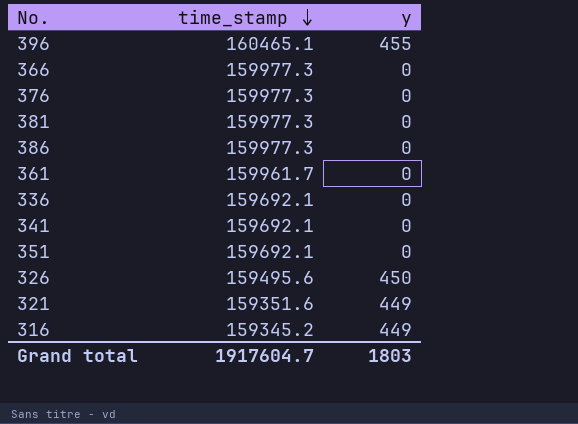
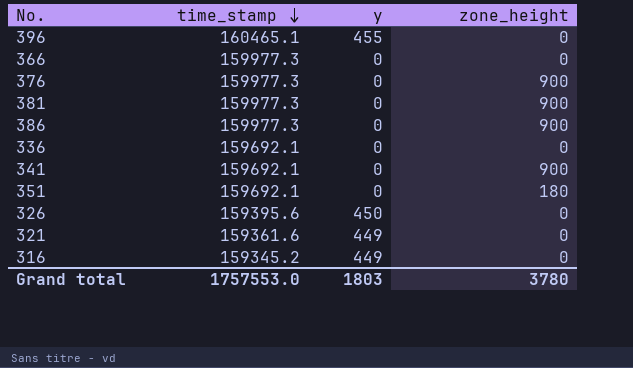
column zone_height | position: none -> 4
row 361: 159961.7 | 0 -> none
326 | time_stamp: 159495.6 -> 159395.6
321 | time_stamp: 159351.6 -> 159361.6
Grand total | time_stamp: 1917604.7 -> 1757553.0

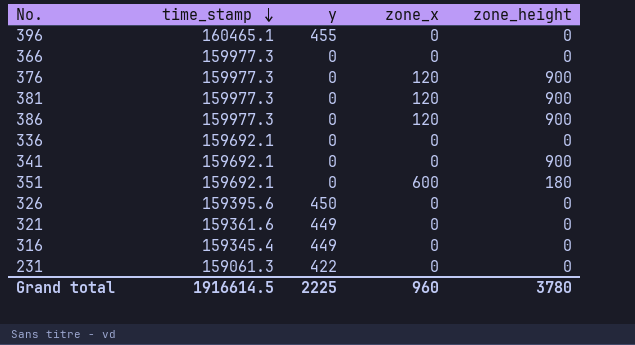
column zone_x | position: none -> 4
316 | time_stamp: 159345.2 -> 159345.4
row 231: none -> 159061.3 | 422 | 0 | 0
Grand total | time_stamp: 1757553.0 -> 1916614.5
Grand total | y: 1803 -> 2225

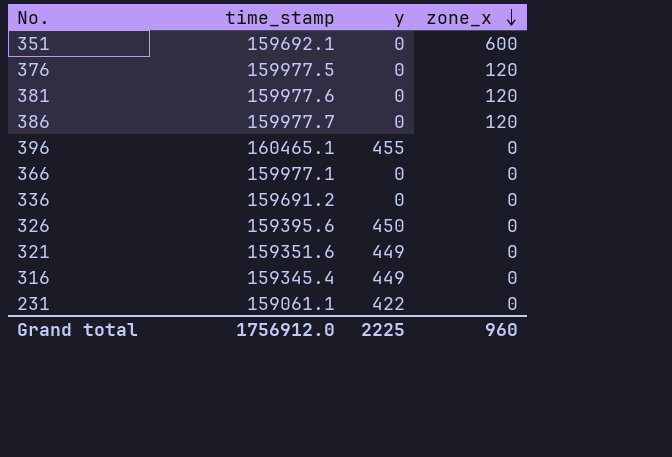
row order: time_stamp descending -> zone_x descending
column zone_height | position: 5 -> none
row 341: 159692.1 | 0 | 0 | 900 -> none
376 | time_stamp: 159977.3 -> 159977.5
381 | time_stamp: 159977.3 -> 159977.6
386 | time_stamp: 159977.3 -> 159977.7
366 | time_stamp: 159977.3 -> 159977.1
336 | time_stamp: 159692.1 -> 159691.2
321 | time_stamp: 159361.6 -> 159351.6
231 | time_stamp: 159061.3 -> 159061.1
Grand total | time_stamp: 1916614.5 -> 1756912.0

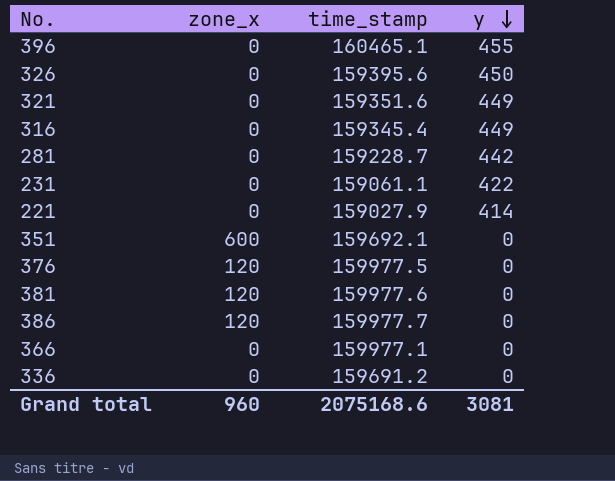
row order: zone_x descending -> y descending
column zone_x | position: 4 -> 2
row 281: none -> 0 | 159228.7 | 442
row 221: none -> 0 | 159027.9 | 414
Grand total | time_stamp: 1756912.0 -> 2075168.6
Grand total | y: 2225 -> 3081

